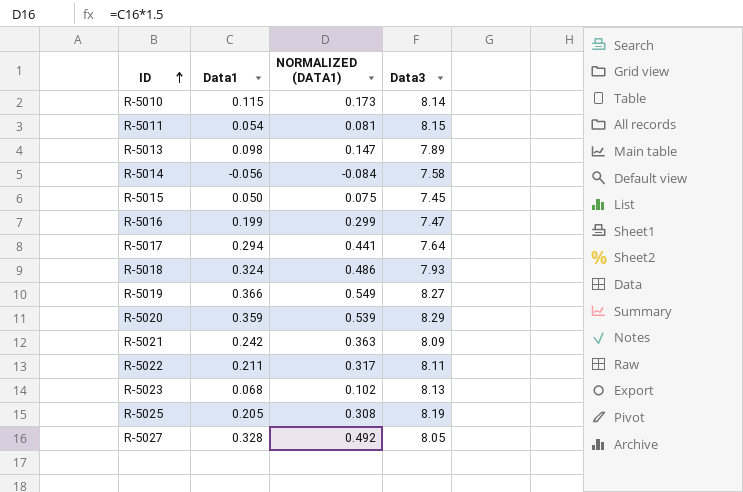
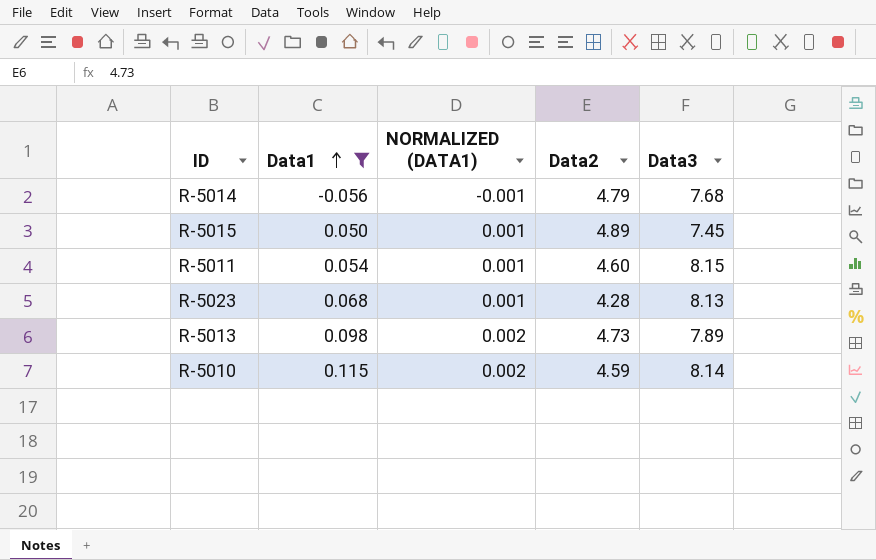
filter: none -> Data1 <= 0.115
row order: ID ascending -> Data1 ascending
column NORMALIZED (DATA1) | formula: [Data1] * 1.5 -> [Data1] * 0.02
column Data2 | position: none -> 4
R-5014 | Data3: 7.58 -> 7.68

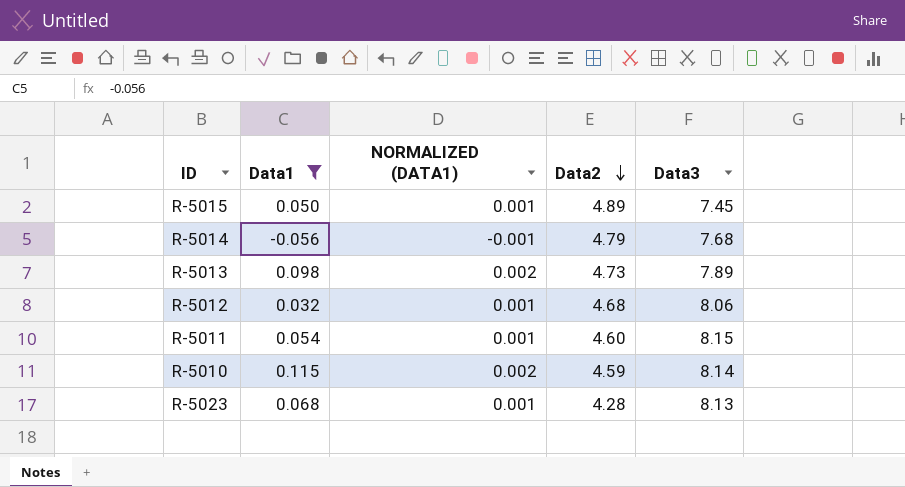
row order: Data1 ascending -> Data2 descending
row R-5012: none -> 0.032 | 0.001 | 4.68 | 8.06

